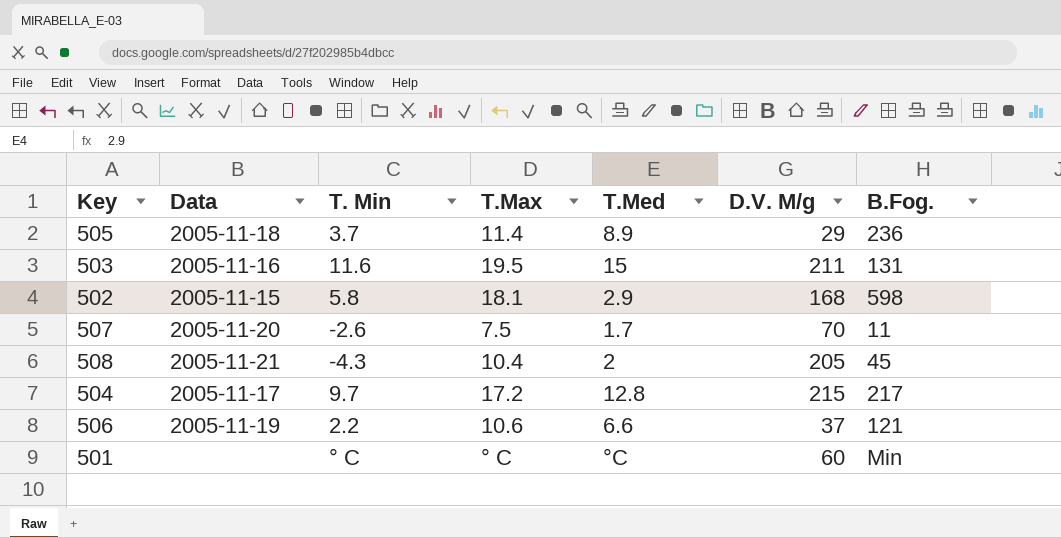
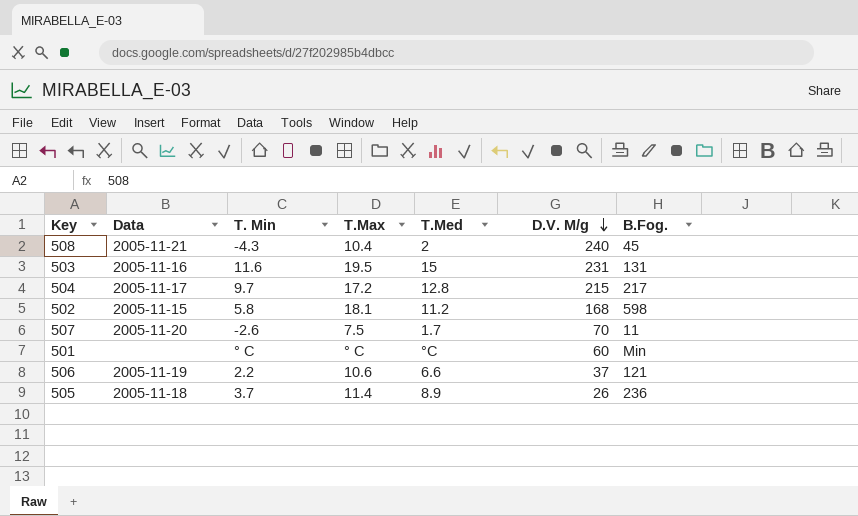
row order: none -> D.V. M/g descending
508 | D.V. M/g: 205 -> 240
503 | D.V. M/g: 211 -> 231
502 | T.Med: 2.9 -> 11.2
505 | D.V. M/g: 29 -> 26

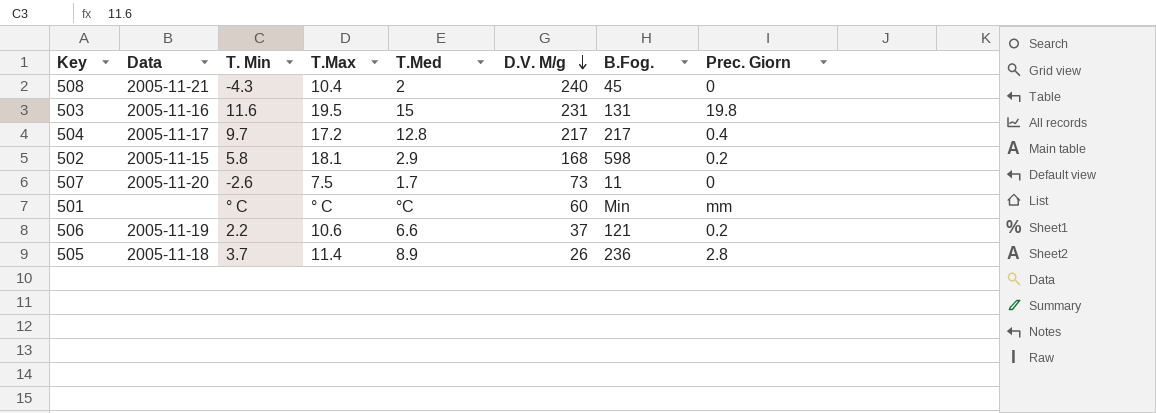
column Prec. Giorn | position: none -> 8
504 | D.V. M/g: 215 -> 217
502 | T.Med: 11.2 -> 2.9
507 | D.V. M/g: 70 -> 73

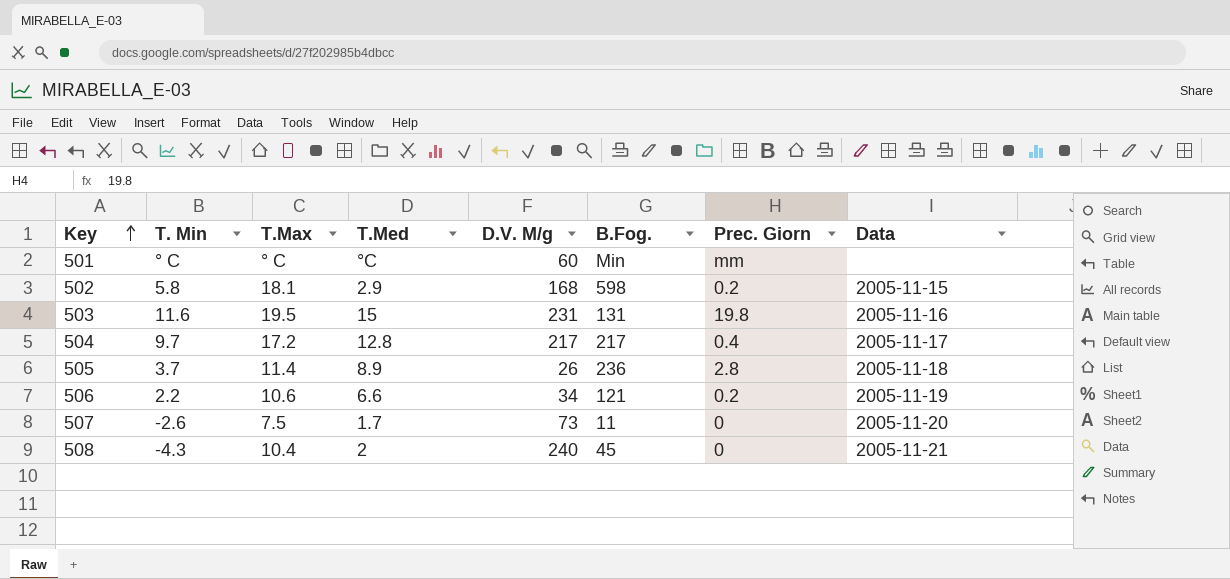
row order: D.V. M/g descending -> Key ascending
column Data | position: 2 -> 8
506 | D.V. M/g: 37 -> 34

